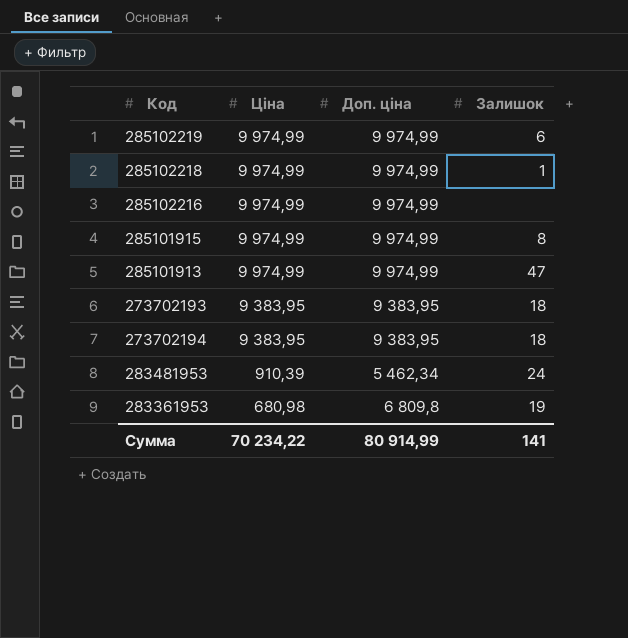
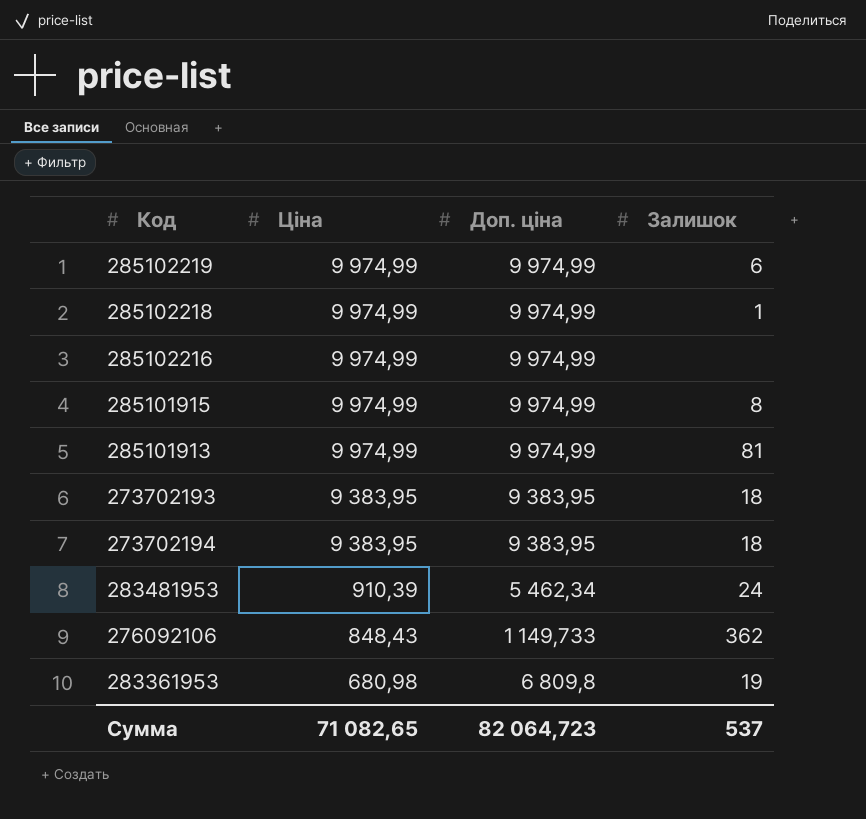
285101913 | Залишок: 47 -> 81
row 276092106: none -> 848,43 | 1 149,733 | 362
Сумма | Ціна: 70 234,22 -> 71 082,65
Сумма | Доп. ціна: 80 914,99 -> 82 064,723
Сумма | Залишок: 141 -> 537

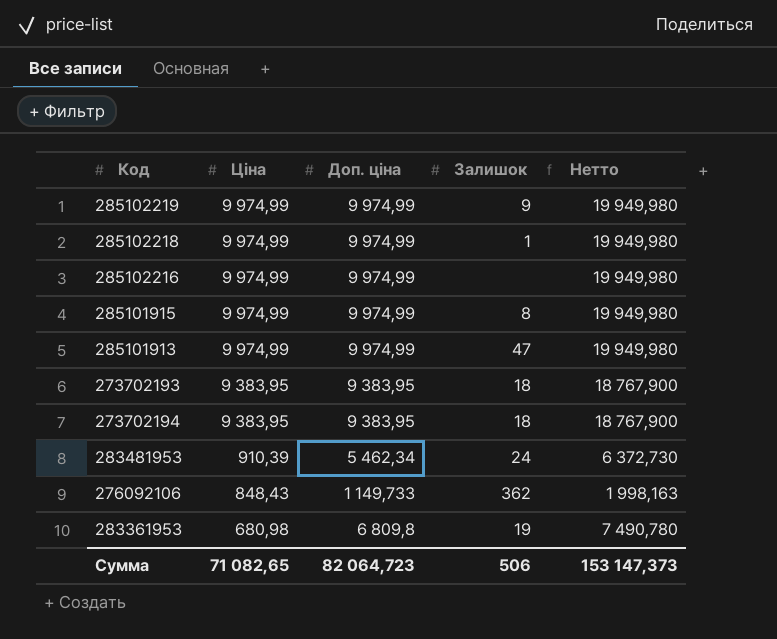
column Нетто | formula: none -> [Ціна] + [Доп. ціна]
285102219 | Залишок: 6 -> 9
285101913 | Залишок: 81 -> 47
Сумма | Залишок: 537 -> 506

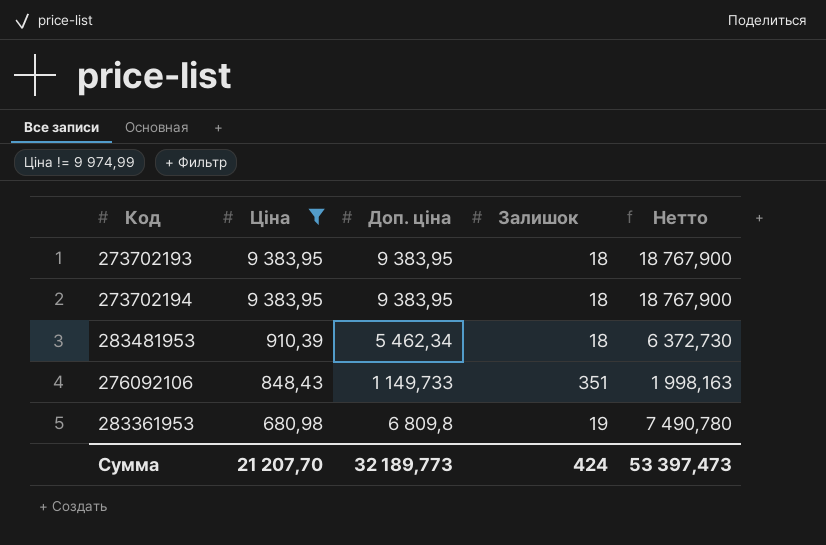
filter: none -> Ціна != 9 974,99
283481953 | Залишок: 24 -> 18
276092106 | Залишок: 362 -> 351
Сумма | Ціна: 71 082,65 -> 21 207,70
Сумма | Доп. ціна: 82 064,723 -> 32 189,773
Сумма | Залишок: 506 -> 424
Сумма | Нетто: 153 147,373 -> 53 397,473

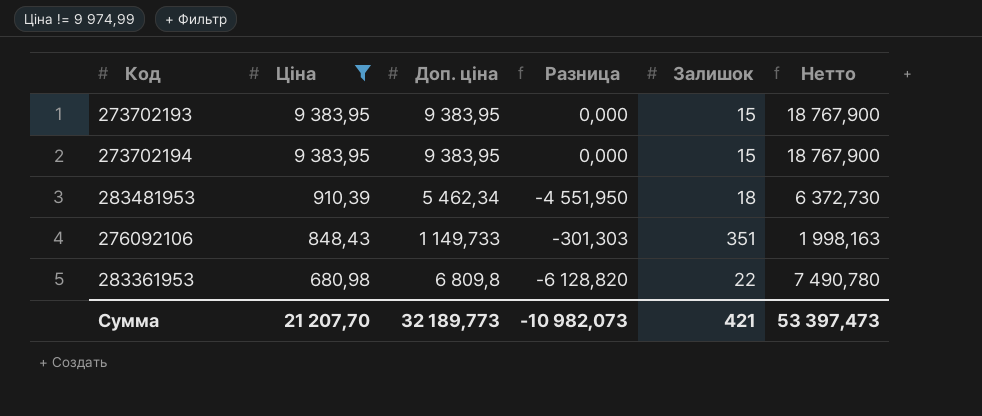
column Разница | formula: none -> [Ціна] - [Доп. ціна]
273702193 | Залишок: 18 -> 15
273702194 | Залишок: 18 -> 15
283361953 | Залишок: 19 -> 22
Сумма | Залишок: 424 -> 421

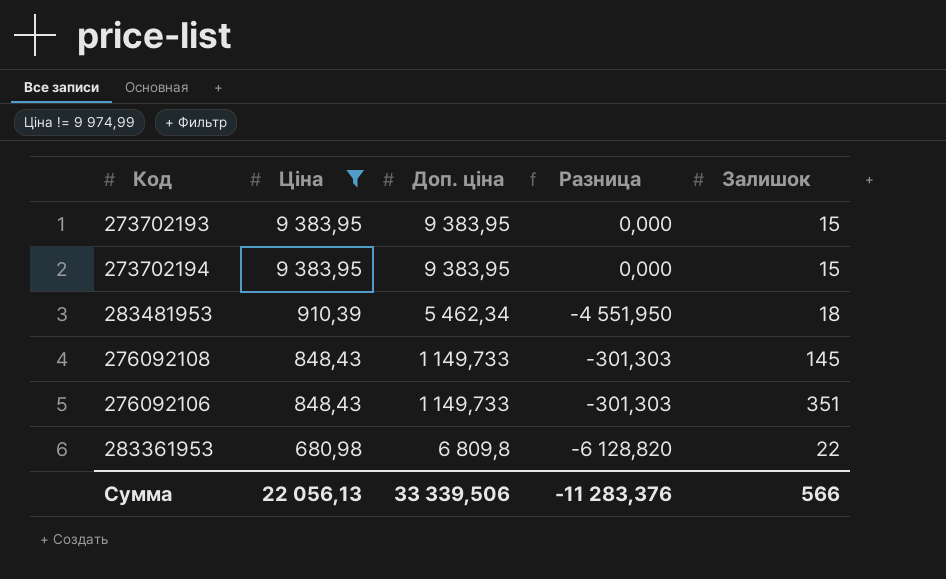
column Нетто | formula: [Ціна] + [Доп. ціна] -> none
row 276092108: none -> 848,43 | 1 149,733 | -301,303 | 145
Сумма | Ціна: 21 207,70 -> 22 056,13
Сумма | Доп. ціна: 32 189,773 -> 33 339,506
Сумма | Разница: -10 982,073 -> -11 283,376
Сумма | Залишок: 421 -> 566

